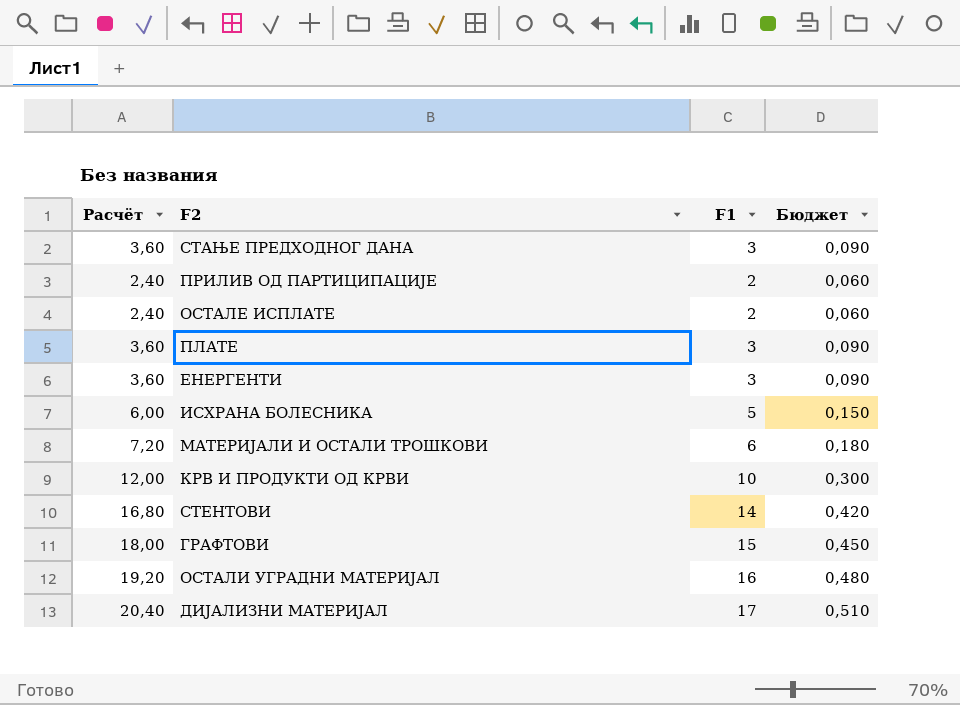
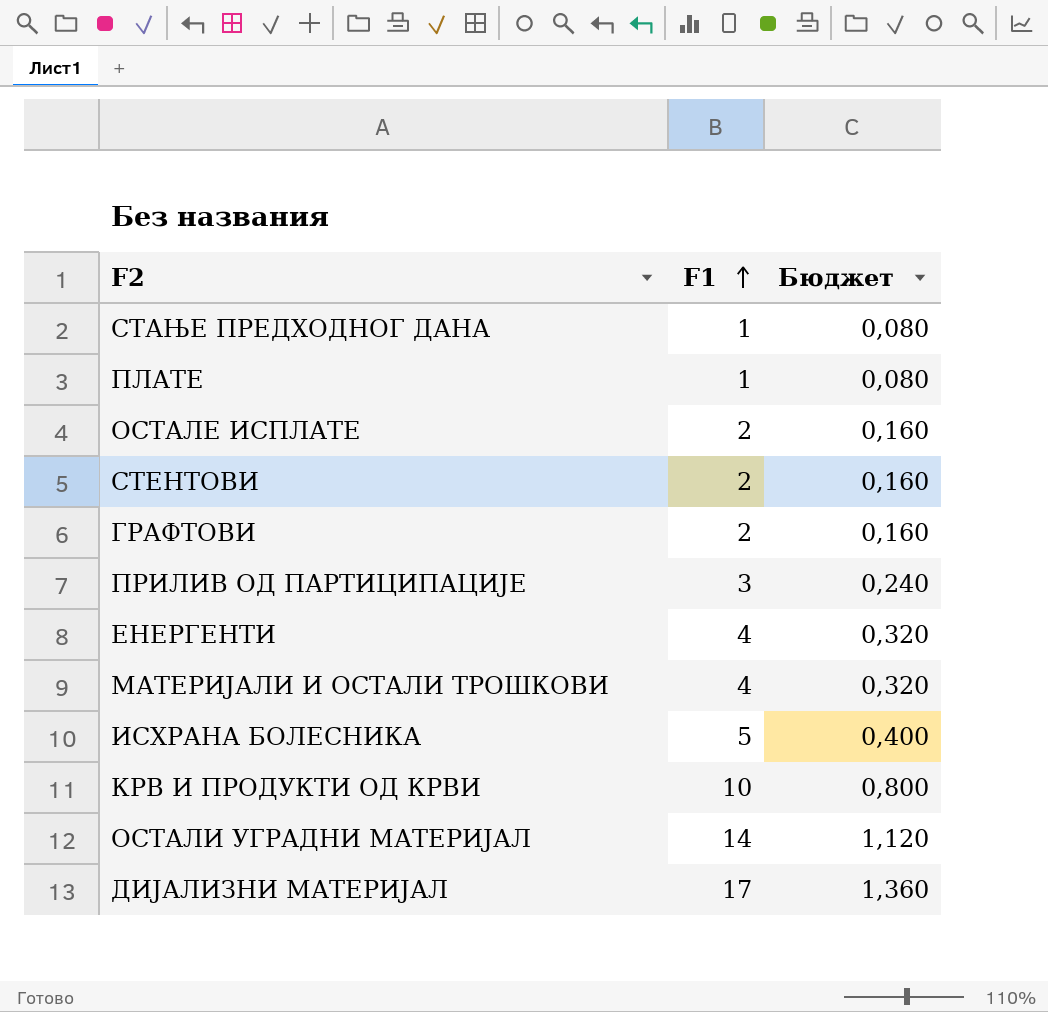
row order: none -> F1 ascending
column Расчёт | formula: [F1] * 1,2 -> none
column Бюджет | formula: [F1] * 0,03 -> [F1] * 0,08
СТАЊЕ ПРЕДХОДНОГ ДАНА | F1: 3 -> 1
ПЛАТЕ | F1: 3 -> 1
СТЕНТОВИ | F1: 14 -> 2
ГРАФТОВИ | F1: 15 -> 2
ПРИЛИВ ОД ПАРТИЦИПАЦИЈЕ | F1: 2 -> 3
ЕНЕРГЕНТИ | F1: 3 -> 4
МАТЕРИЈАЛИ И ОСТАЛИ ТРОШКОВИ | F1: 6 -> 4
ОСТАЛИ УГРАДНИ МАТЕРИЈАЛ | F1: 16 -> 14

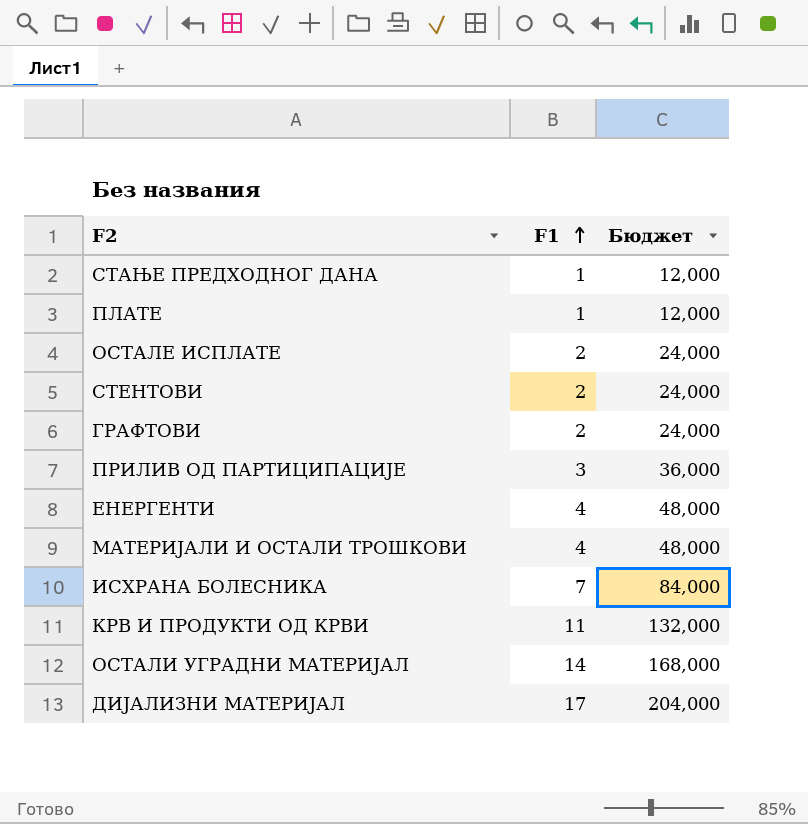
column Бюджет | formula: [F1] * 0,08 -> [F1] * 12
ИСХРАНА БОЛЕСНИКА | F1: 5 -> 7
КРВ И ПРОДУКТИ ОД КРВИ | F1: 10 -> 11

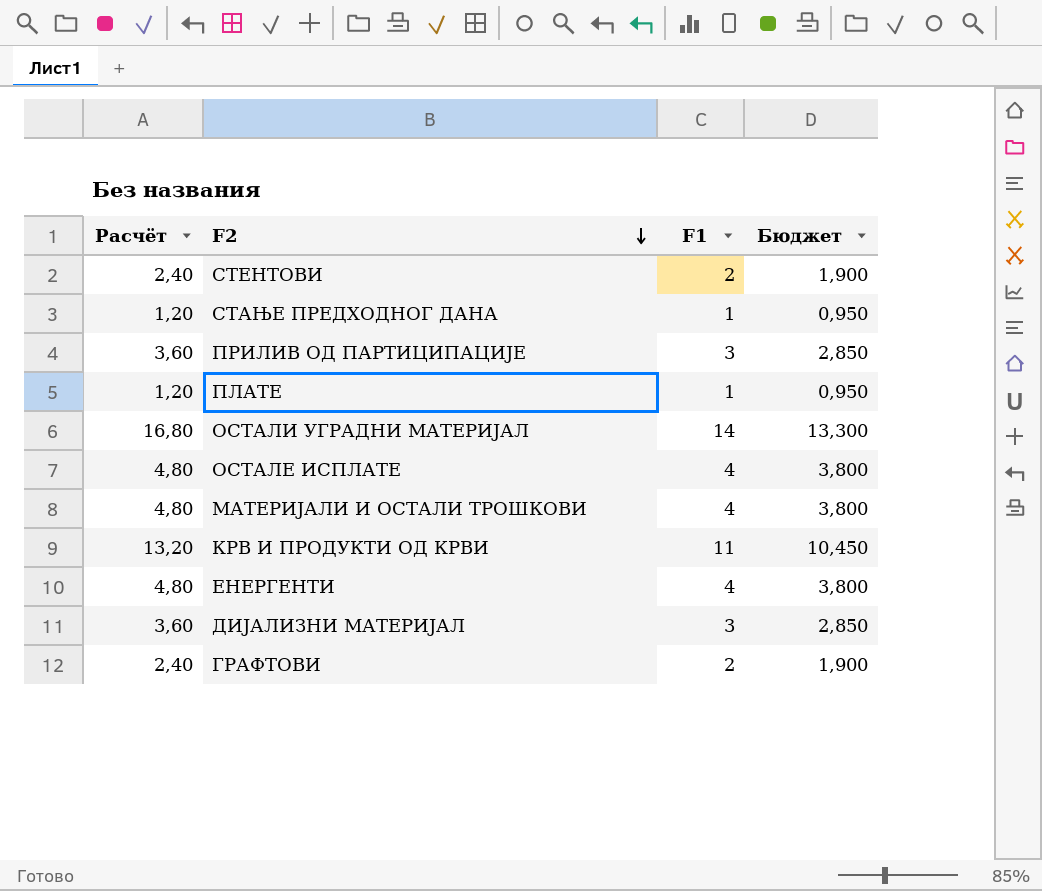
row order: F1 ascending -> F2 descending
column Расчёт | formula: none -> [F1] * 1,2
column Бюджет | formula: [F1] * 12 -> [F1] * 0,95
row ИСХРАНА БОЛЕСНИКА: 7 | 84,000 -> none
ОСТАЛЕ ИСПЛАТЕ | F1: 2 -> 4
ДИЈАЛИЗНИ МАТЕРИЈАЛ | F1: 17 -> 3

